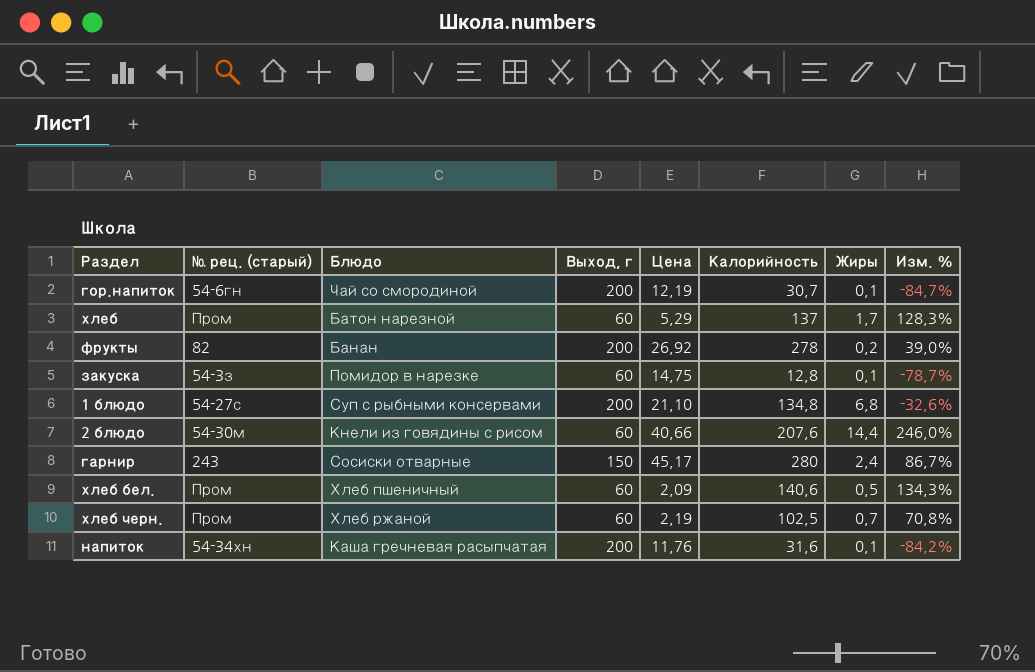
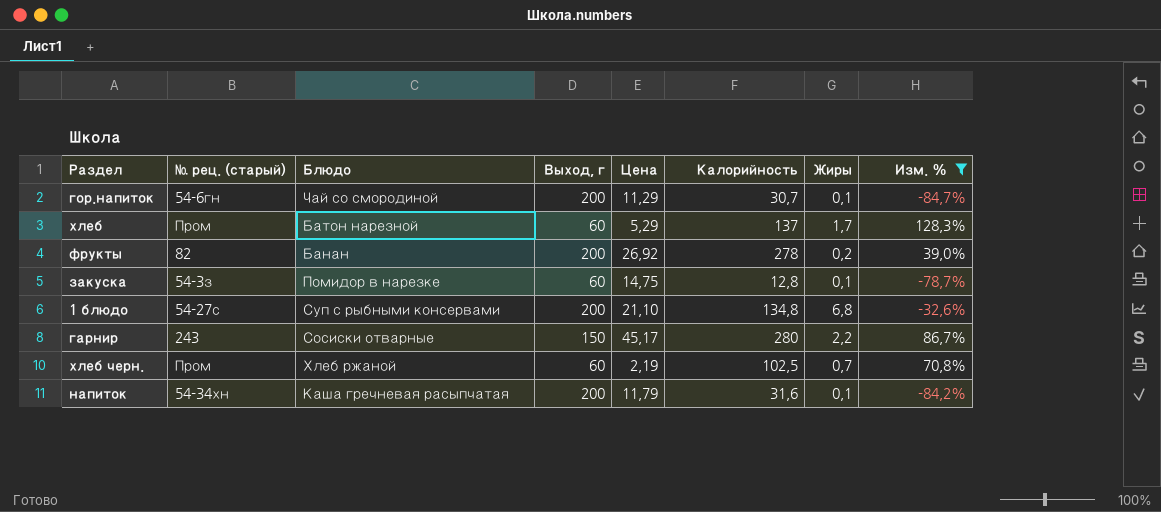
filter: none -> Изм. % <= 128,3%
гор.напиток | Цена: 12,19 -> 11,29
гарнир | Жиры: 2,4 -> 2,2
напиток | Цена: 11,76 -> 11,79

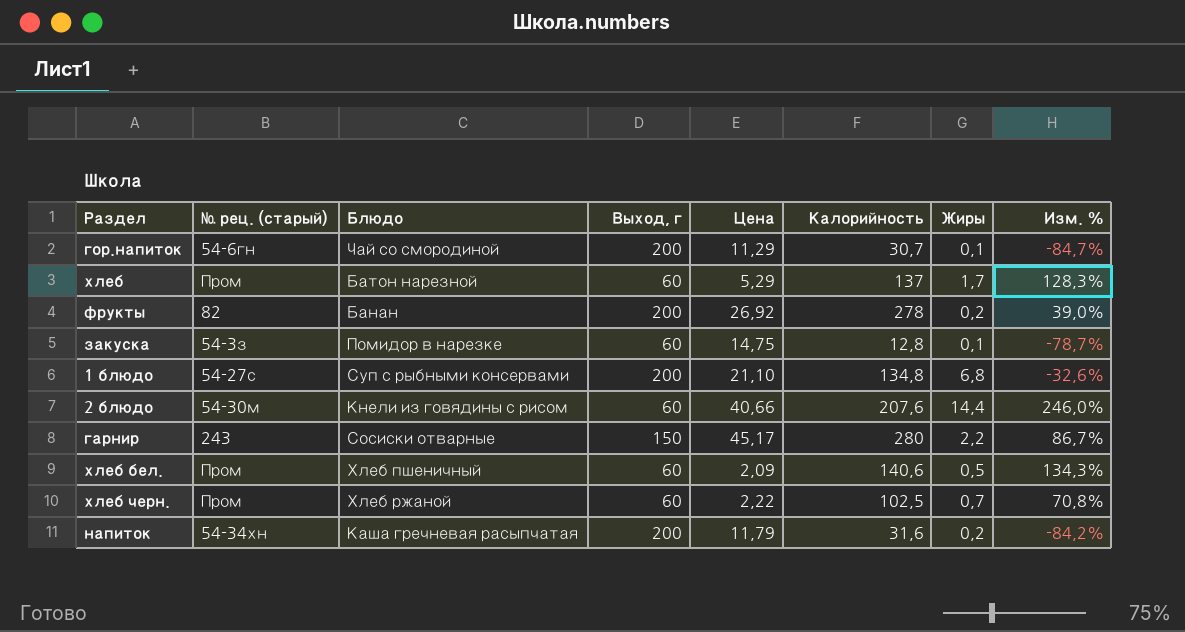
filter: Изм. % <= 128,3% -> none
хлеб черн. | Цена: 2,19 -> 2,22
напиток | Жиры: 0,1 -> 0,2

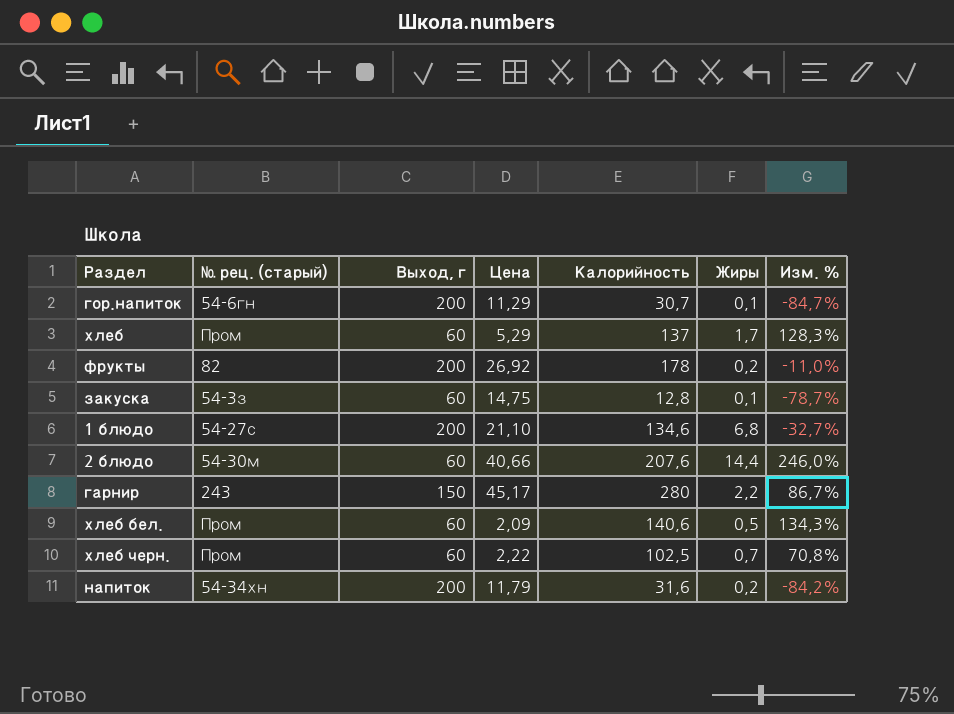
column Блюдо | position: 3 -> none
фрукты | Калорийность: 278 -> 178
фрукты | Изм. %: 39,0% -> -11,0%
1 блюдо | Калорийность: 134,8 -> 134,6
1 блюдо | Изм. %: -32,6% -> -32,7%

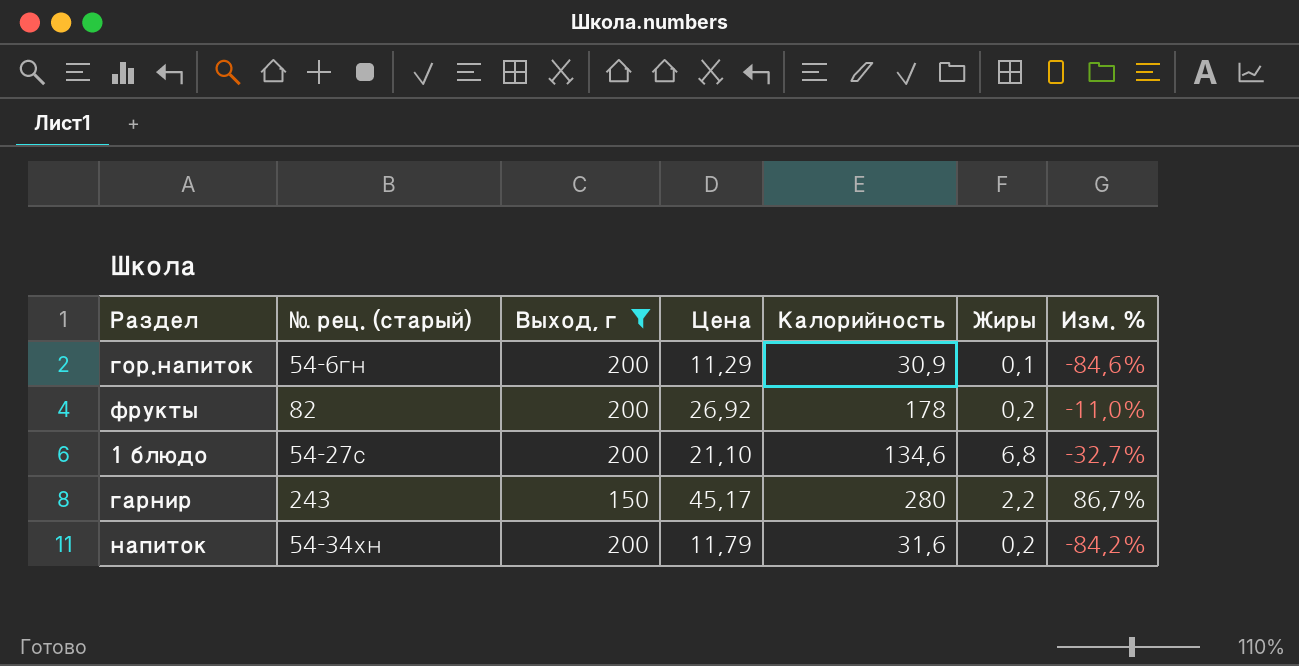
filter: none -> Выход, г != 60
гор.напиток | Калорийность: 30,7 -> 30,9
гор.напиток | Изм. %: -84,7% -> -84,6%

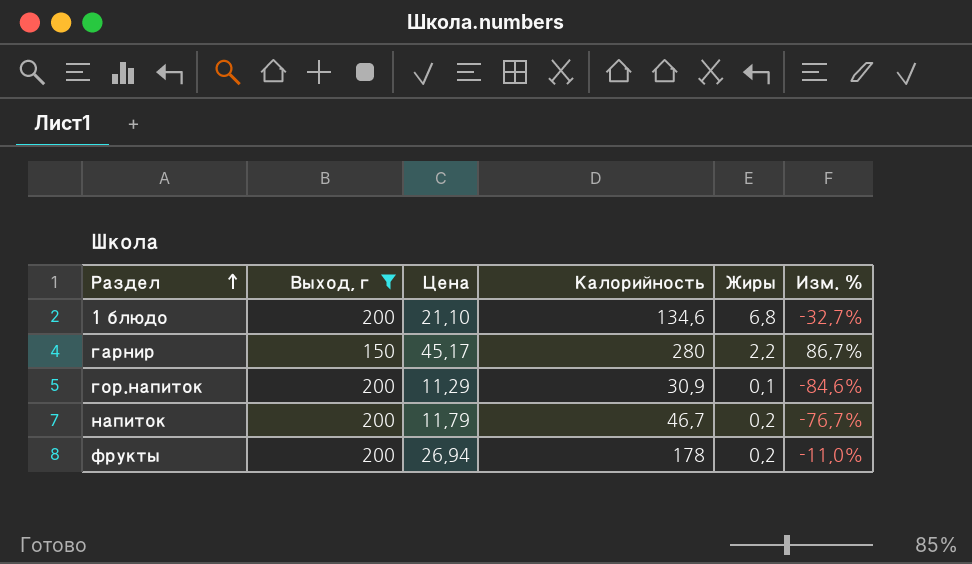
row order: none -> Раздел ascending
column № рец. (старый) | position: 2 -> none
напиток | Калорийность: 31,6 -> 46,7
напиток | Изм. %: -84,2% -> -76,7%
фрукты | Цена: 26,92 -> 26,94

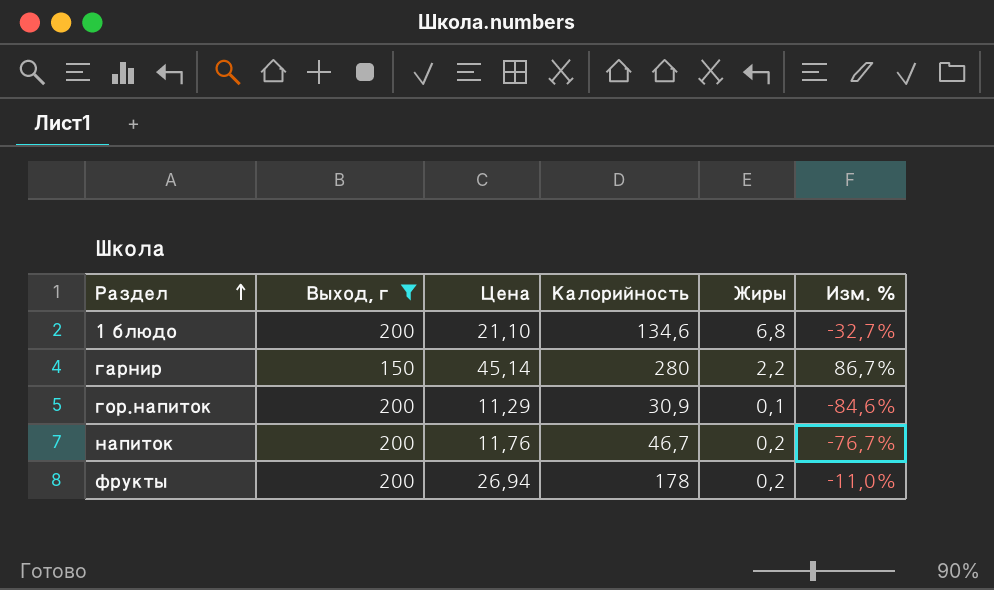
гарнир | Цена: 45,17 -> 45,14
напиток | Цена: 11,79 -> 11,76

